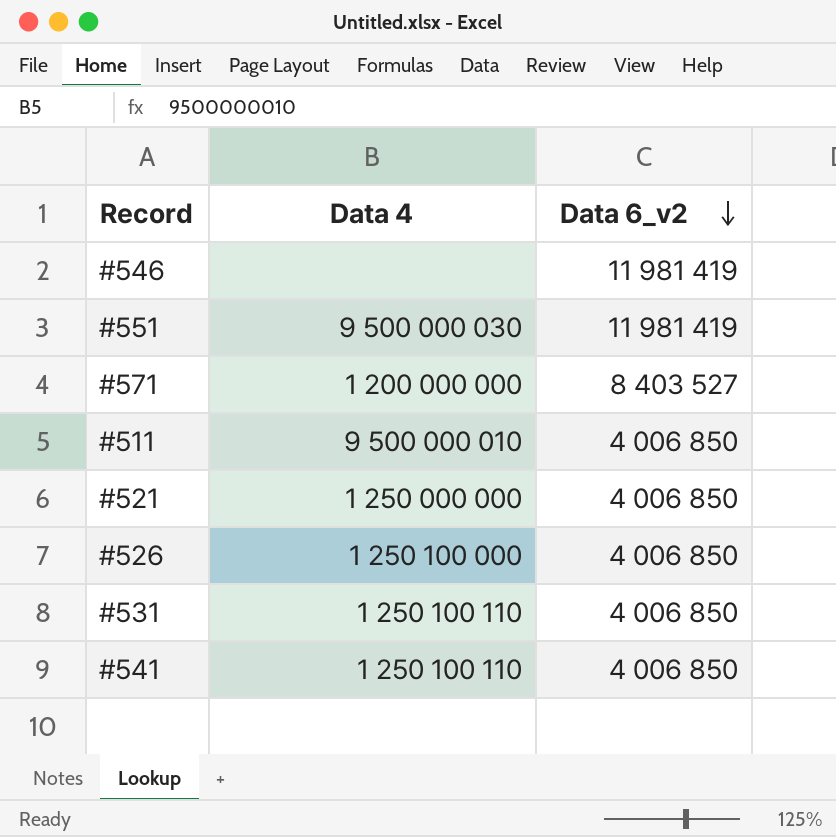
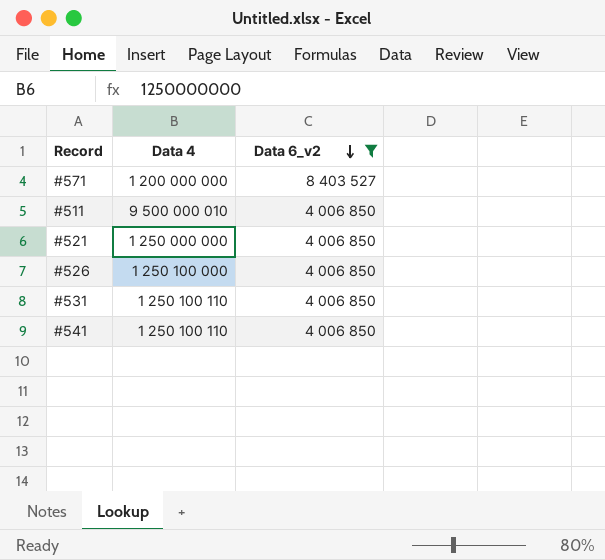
filter: none -> Data 6_v2 != 11 981 419

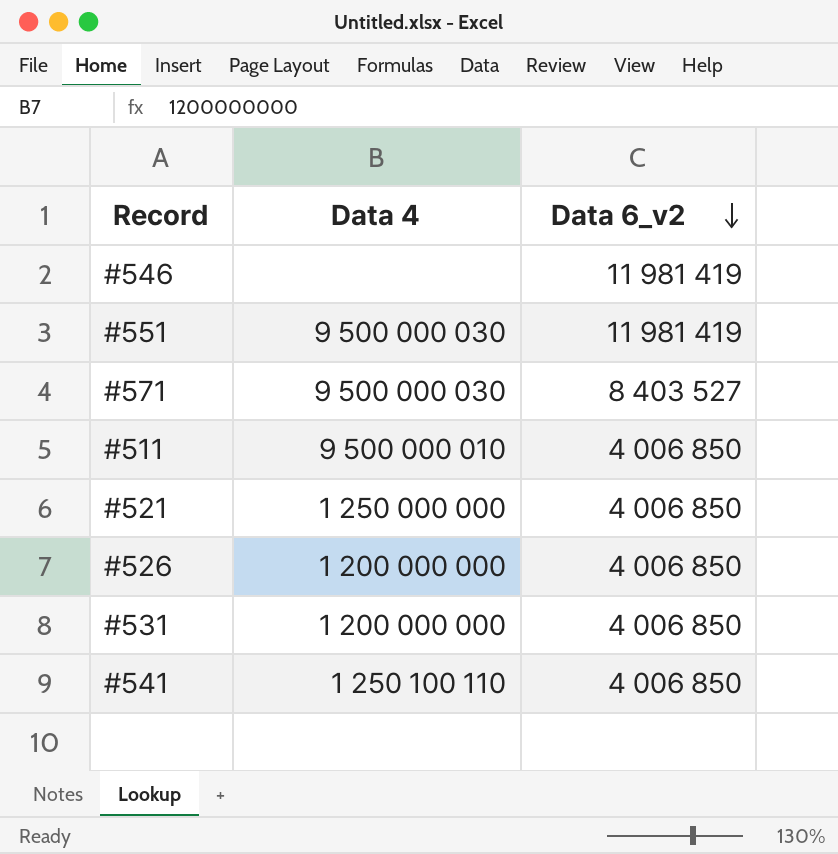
filter: Data 6_v2 != 11 981 419 -> none
#571 | Data 4: 1 200 000 000 -> 9 500 000 030
#526 | Data 4: 1 250 100 000 -> 1 200 000 000
#531 | Data 4: 1 250 100 110 -> 1 200 000 000

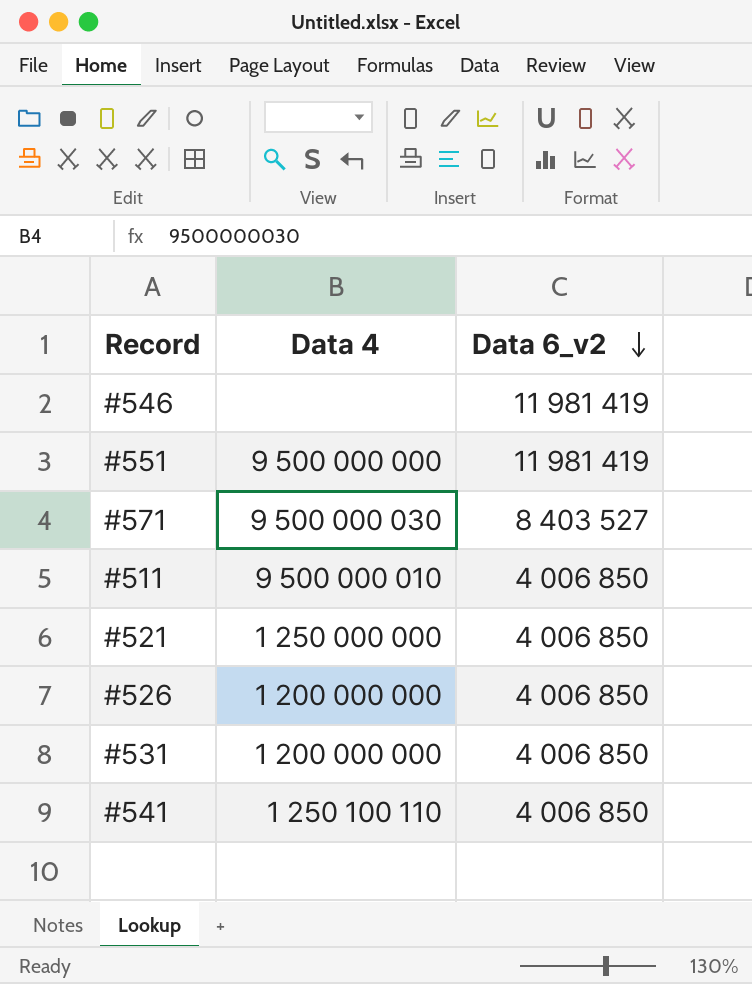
#551 | Data 4: 9 500 000 030 -> 9 500 000 000

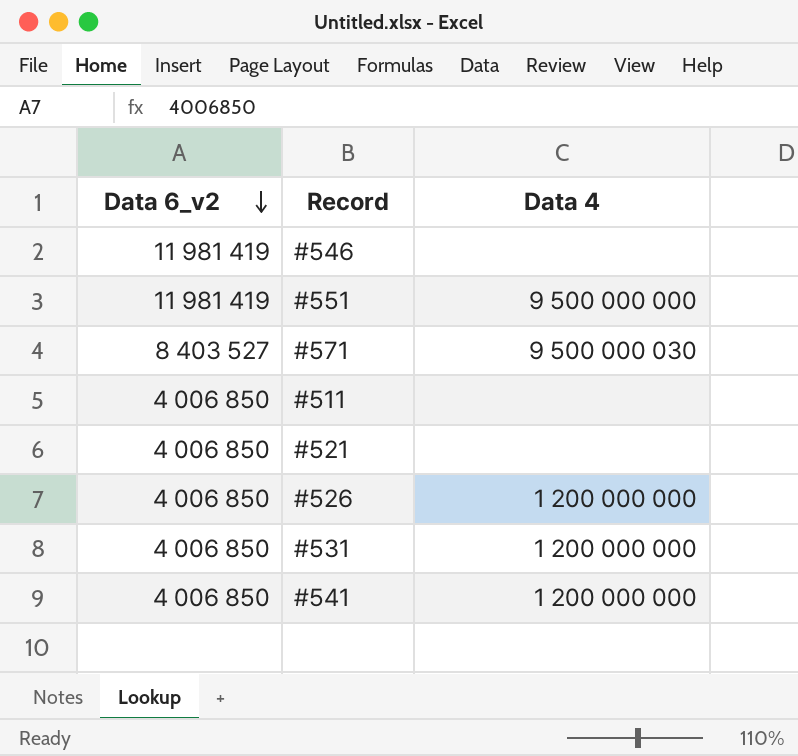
column Data 6_v2 | position: 3 -> 1
#511 | Data 4: 9 500 000 010 -> none
#521 | Data 4: 1 250 000 000 -> none
#541 | Data 4: 1 250 100 110 -> 1 200 000 000

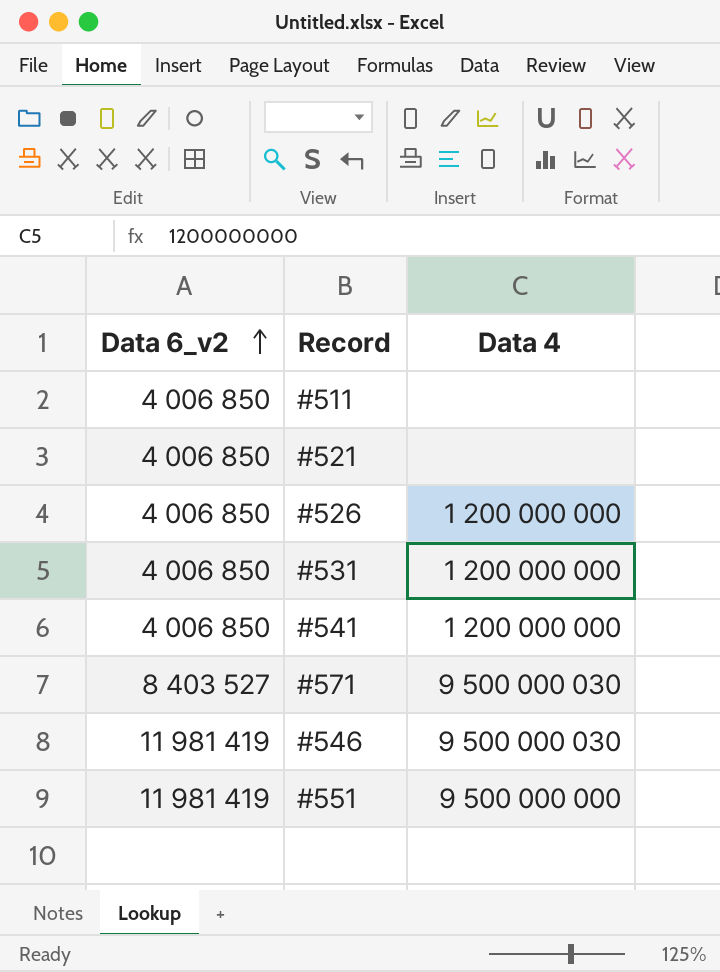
row order: Data 6_v2 descending -> Data 6_v2 ascending
#546 | Data 4: none -> 9 500 000 030

